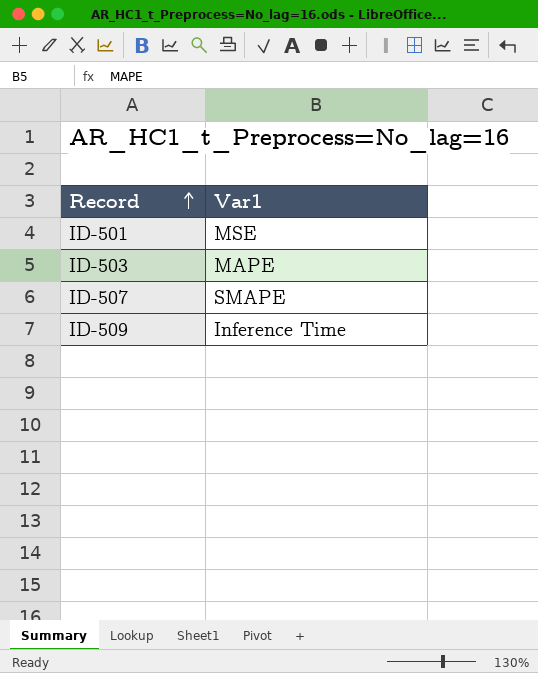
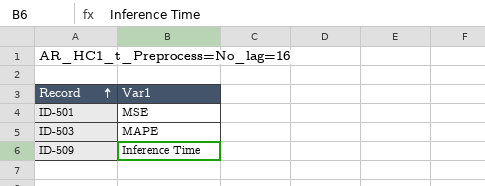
row ID-507: SMAPE -> none

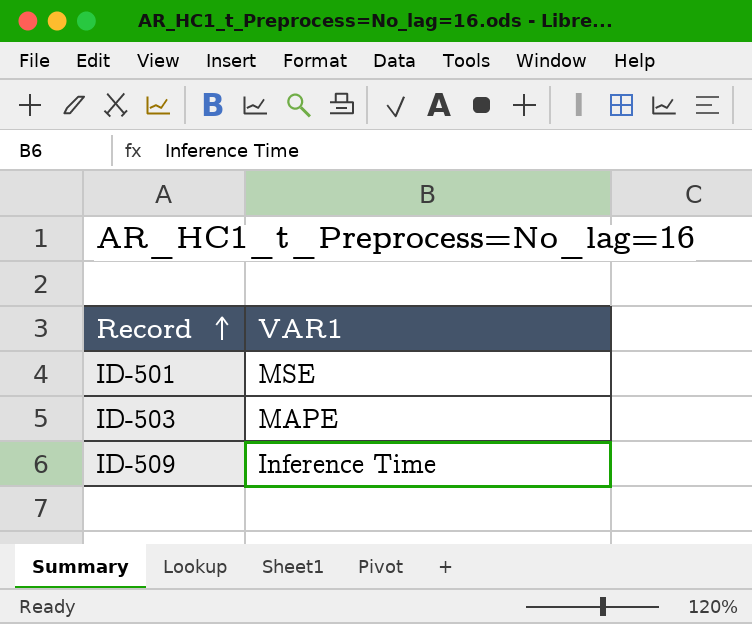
column name: Var1 -> VAR1

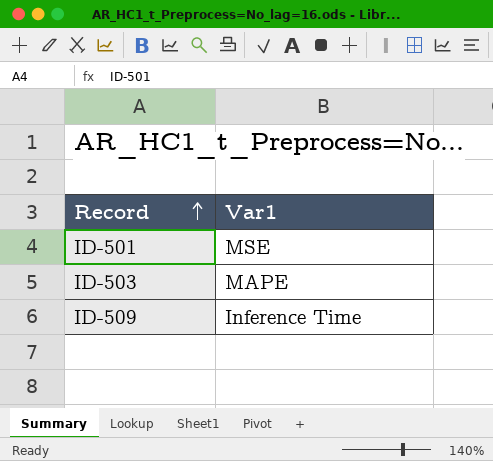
column name: VAR1 -> Var1

